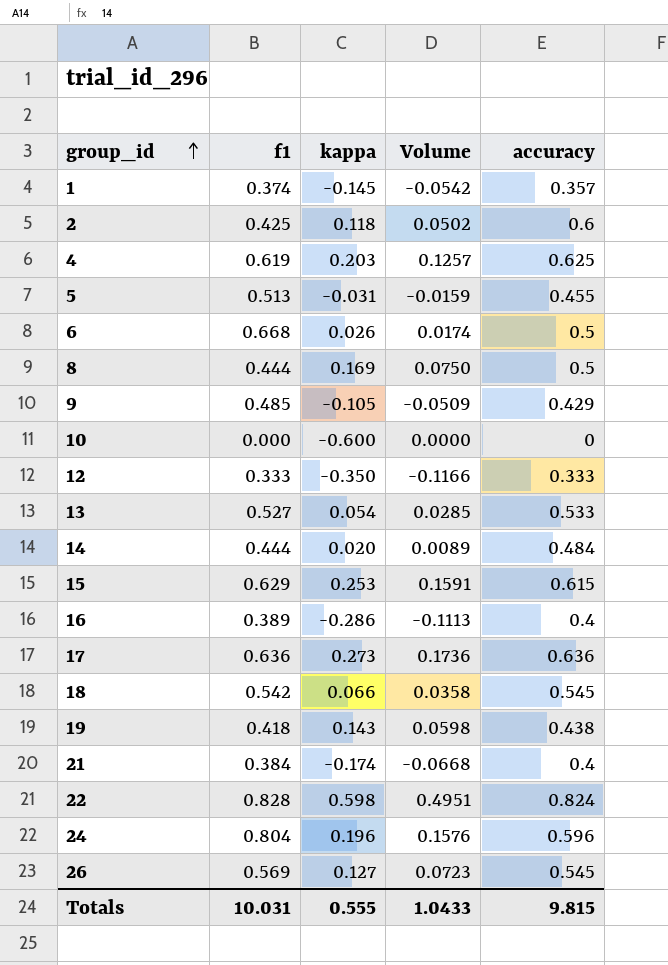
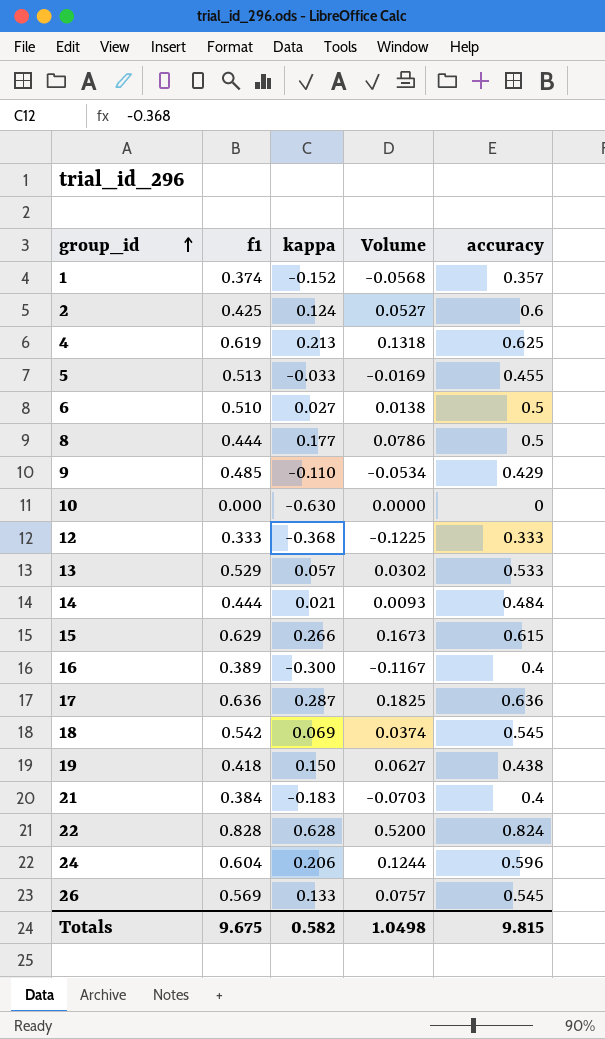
1 | kappa: -0.145 -> -0.152
1 | Volume: -0.0542 -> -0.0568
2 | kappa: 0.118 -> 0.124
2 | Volume: 0.0502 -> 0.0527
4 | kappa: 0.203 -> 0.213
4 | Volume: 0.1257 -> 0.1318
5 | kappa: -0.031 -> -0.033
5 | Volume: -0.0159 -> -0.0169
6 | f1: 0.668 -> 0.510
6 | kappa: 0.026 -> 0.027
6 | Volume: 0.0174 -> 0.0138
8 | kappa: 0.169 -> 0.177
8 | Volume: 0.0750 -> 0.0786
9 | kappa: -0.105 -> -0.110
9 | Volume: -0.0509 -> -0.0534
10 | kappa: -0.600 -> -0.630
12 | kappa: -0.350 -> -0.368
12 | Volume: -0.1166 -> -0.1225
13 | f1: 0.527 -> 0.529
13 | kappa: 0.054 -> 0.057
13 | Volume: 0.0285 -> 0.0302
14 | kappa: 0.020 -> 0.021
14 | Volume: 0.0089 -> 0.0093
15 | kappa: 0.253 -> 0.266
15 | Volume: 0.1591 -> 0.1673
16 | kappa: -0.286 -> -0.300
16 | Volume: -0.1113 -> -0.1167
17 | kappa: 0.273 -> 0.287
17 | Volume: 0.1736 -> 0.1825
18 | kappa: 0.066 -> 0.069
18 | Volume: 0.0358 -> 0.0374
19 | kappa: 0.143 -> 0.150
19 | Volume: 0.0598 -> 0.0627
21 | kappa: -0.174 -> -0.183
21 | Volume: -0.0668 -> -0.0703
22 | kappa: 0.598 -> 0.628
22 | Volume: 0.4951 -> 0.5200
24 | f1: 0.804 -> 0.604
24 | kappa: 0.196 -> 0.206
24 | Volume: 0.1576 -> 0.1244
26 | kappa: 0.127 -> 0.133
26 | Volume: 0.0723 -> 0.0757
Totals | f1: 10.031 -> 9.675
Totals | kappa: 0.555 -> 0.582
Totals | Volume: 1.0433 -> 1.0498

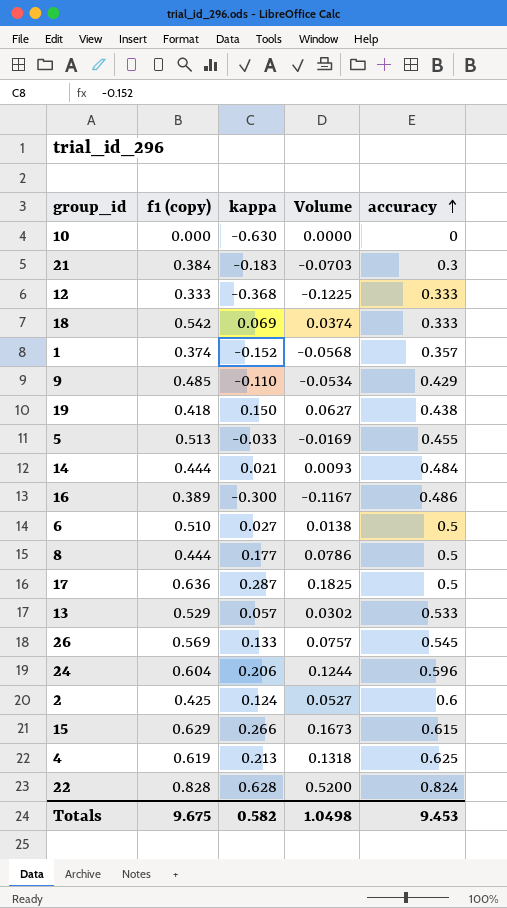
row order: group_id ascending -> accuracy ascending
column name: f1 -> f1 (copy)
21 | accuracy: 0.4 -> 0.3
18 | accuracy: 0.545 -> 0.333
16 | accuracy: 0.4 -> 0.486
17 | accuracy: 0.636 -> 0.5
Totals | accuracy: 9.815 -> 9.453

